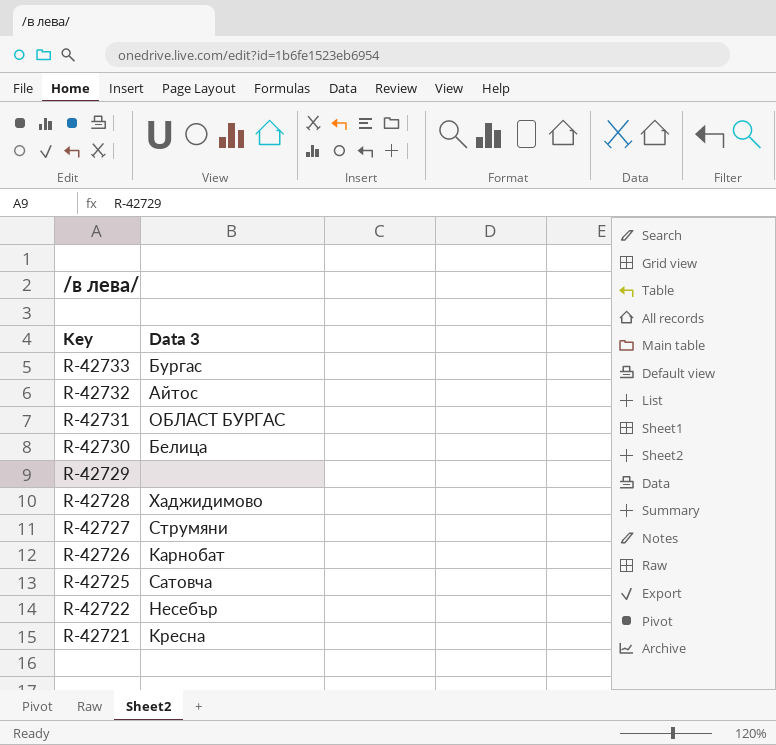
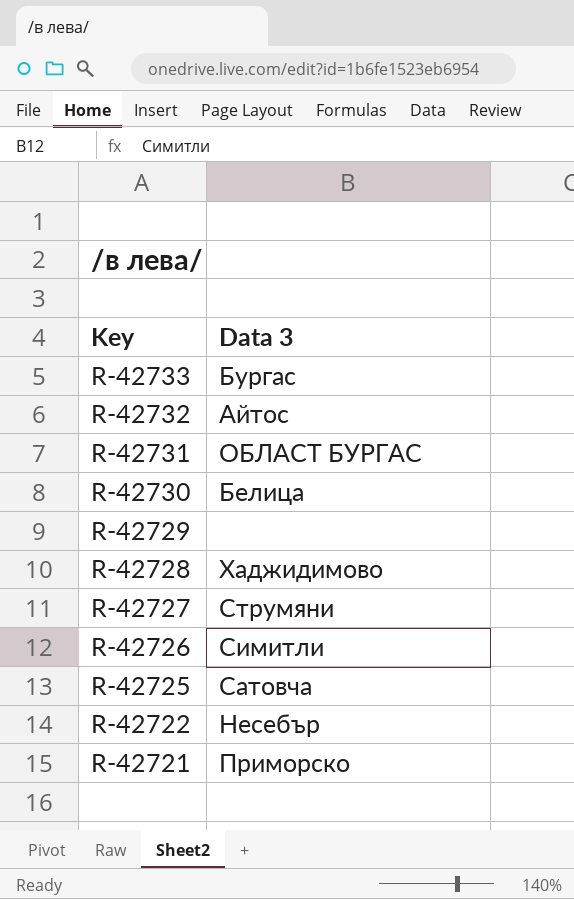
R-42726 | Data 3: Kарнобат -> Cимитли
R-42721 | Data 3: Kресна -> Приморско

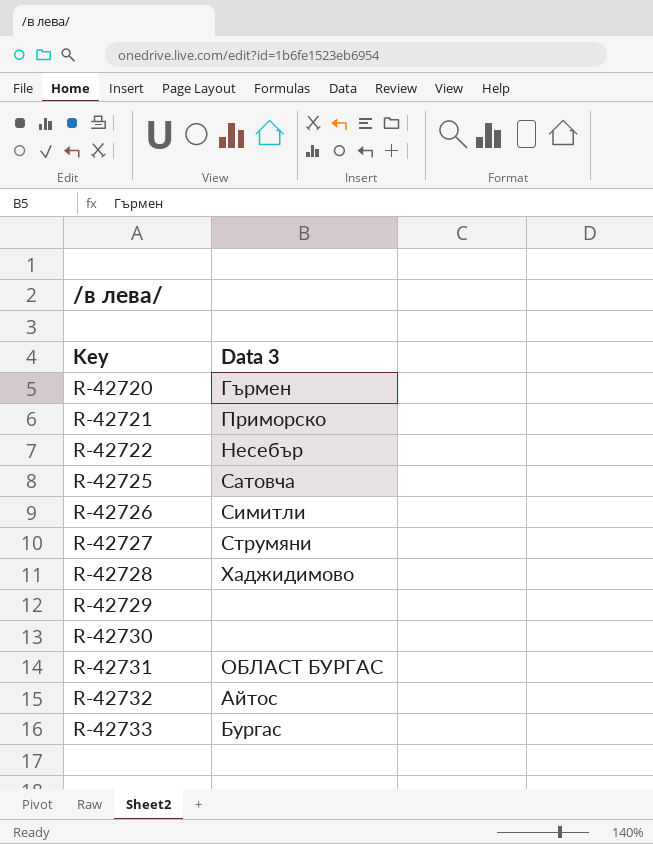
row order: Key descending -> Key ascending
row R-42720: none -> Гърмен
R-42730 | Data 3: Белица -> none

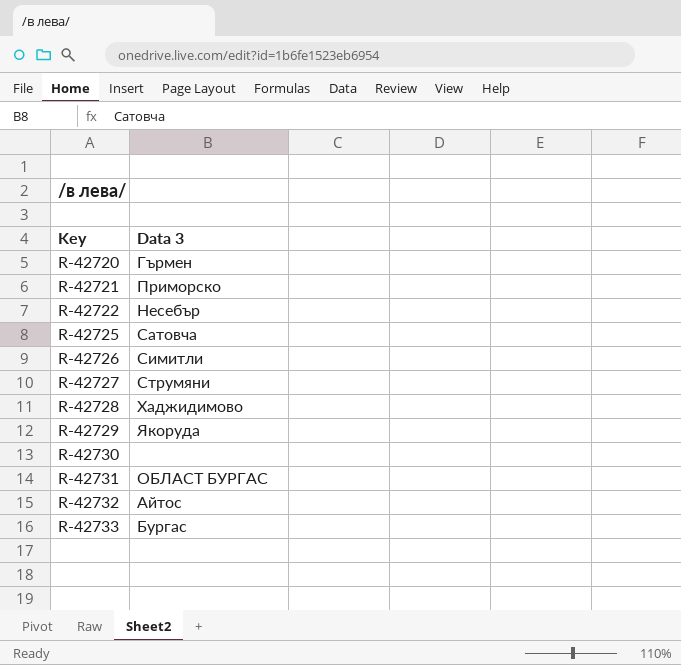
R-42729 | Data 3: none -> Якоруда

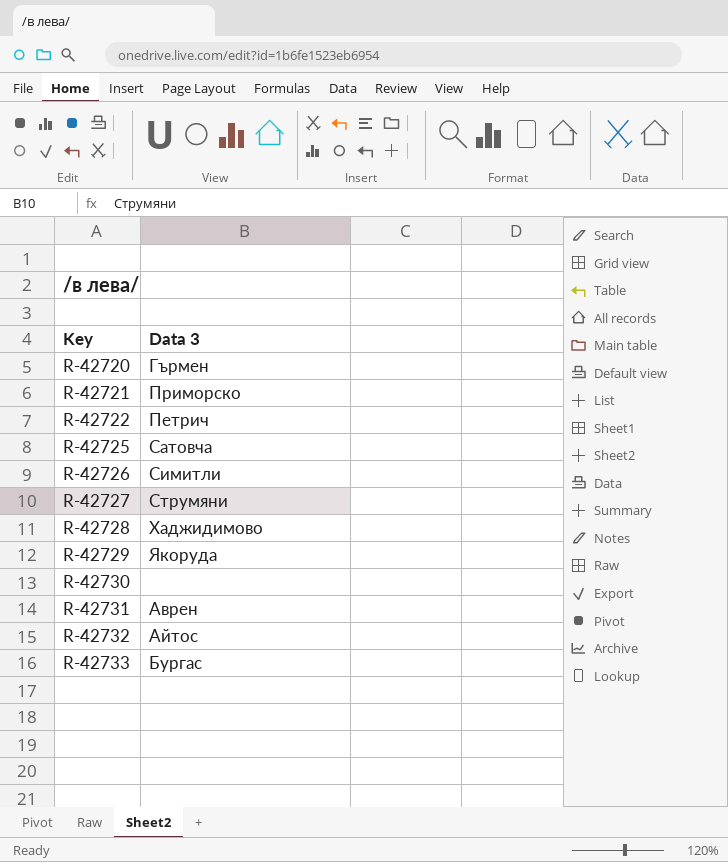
R-42722 | Data 3: Hесебър -> Петрич
R-42731 | Data 3: ОБЛАСТ БУРГАС -> Aврен

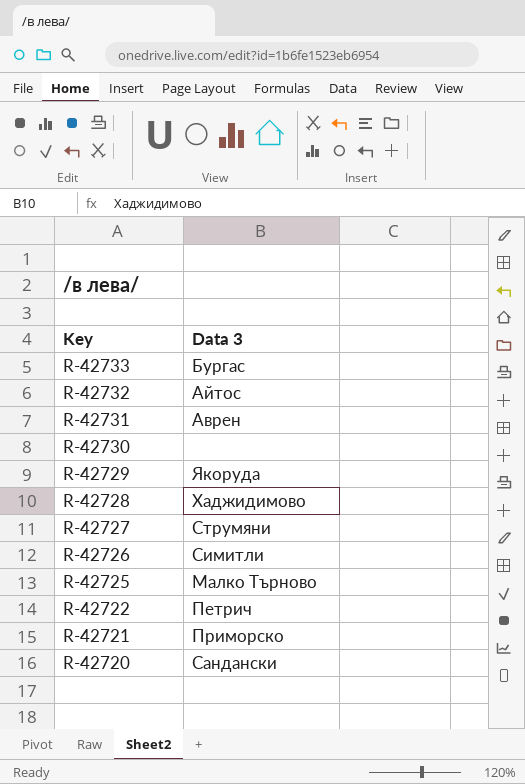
row order: Key ascending -> Key descending
R-42725 | Data 3: Cатовча -> Mалко Tърново
R-42720 | Data 3: Гърмен -> Cандански

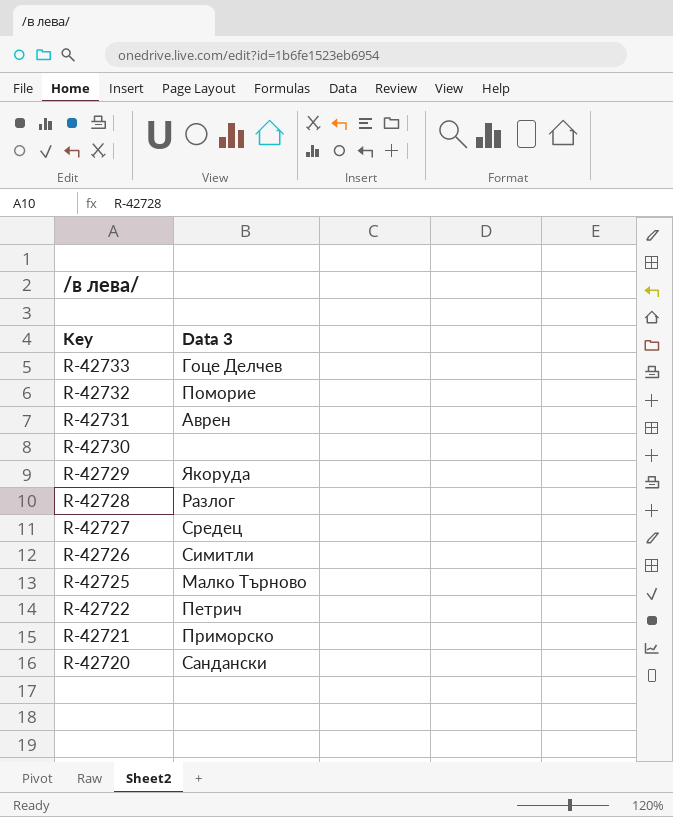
R-42733 | Data 3: Бургас -> Гоце Делчев
R-42732 | Data 3: Aйтос -> Поморие
R-42728 | Data 3: Xаджидимово -> Pазлог
R-42727 | Data 3: Cтрумяни -> Средец

